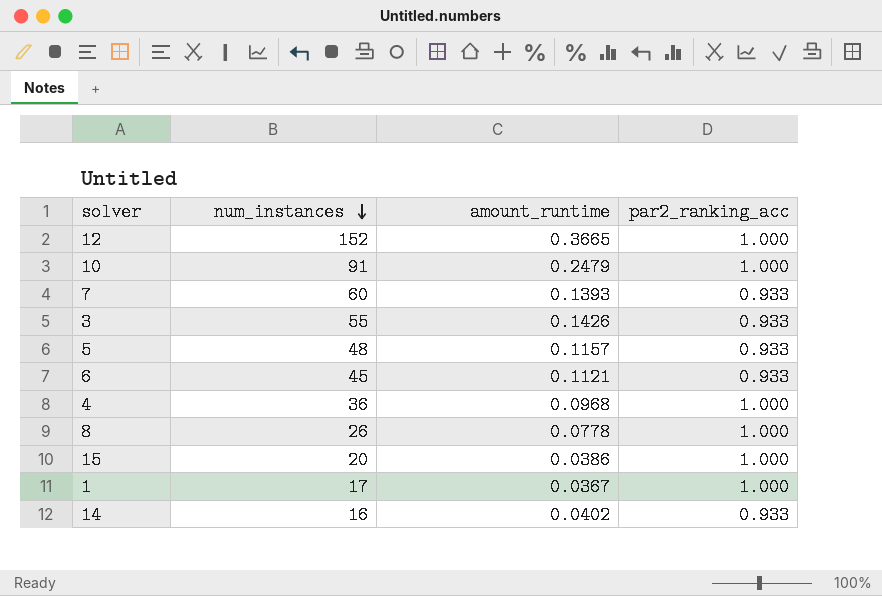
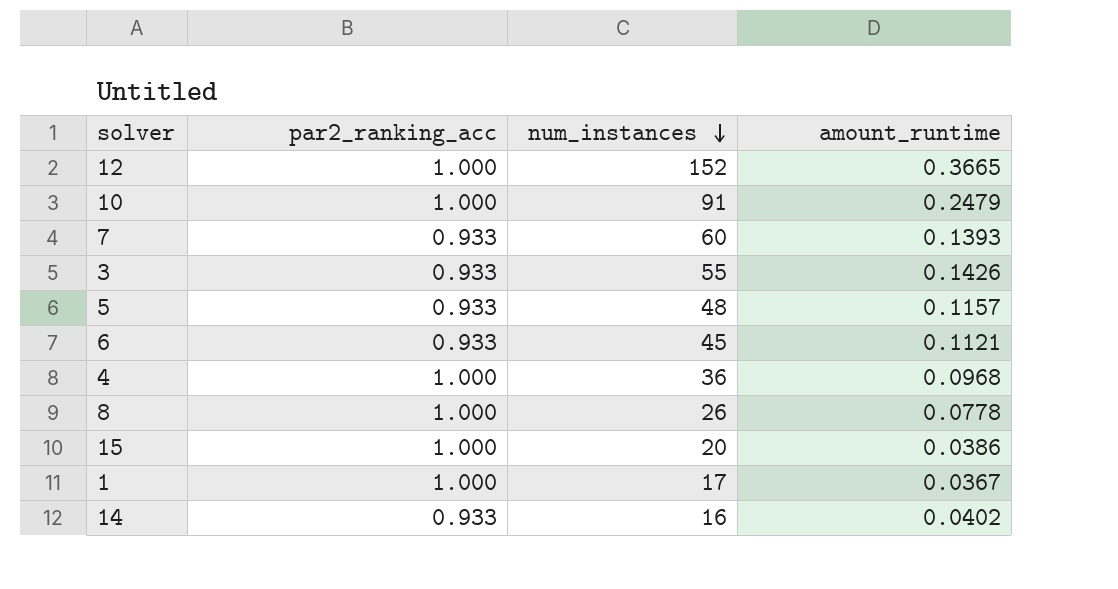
column par2_ranking_acc | position: 4 -> 2

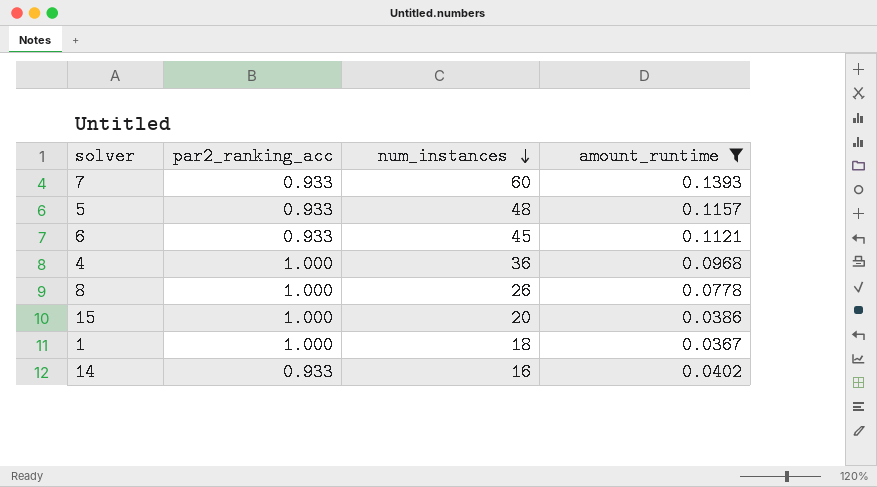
filter: none -> amount_runtime <= 0.1393
1 | num_instances: 17 -> 18

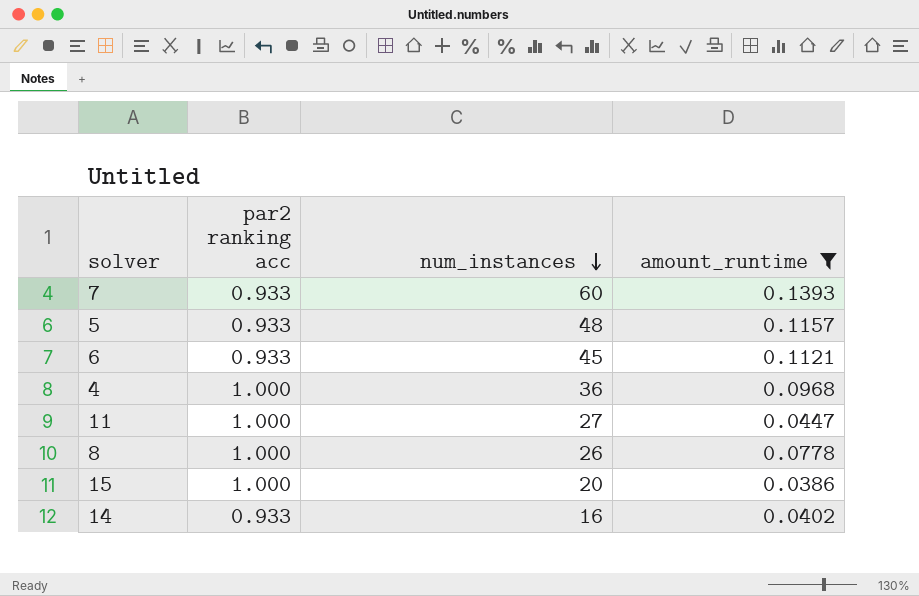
column name: par2_ranking_acc -> par2 ranking acc
row 1: 1.000 | 18 | 0.0367 -> none
row 11: none -> 1.000 | 27 | 0.0447

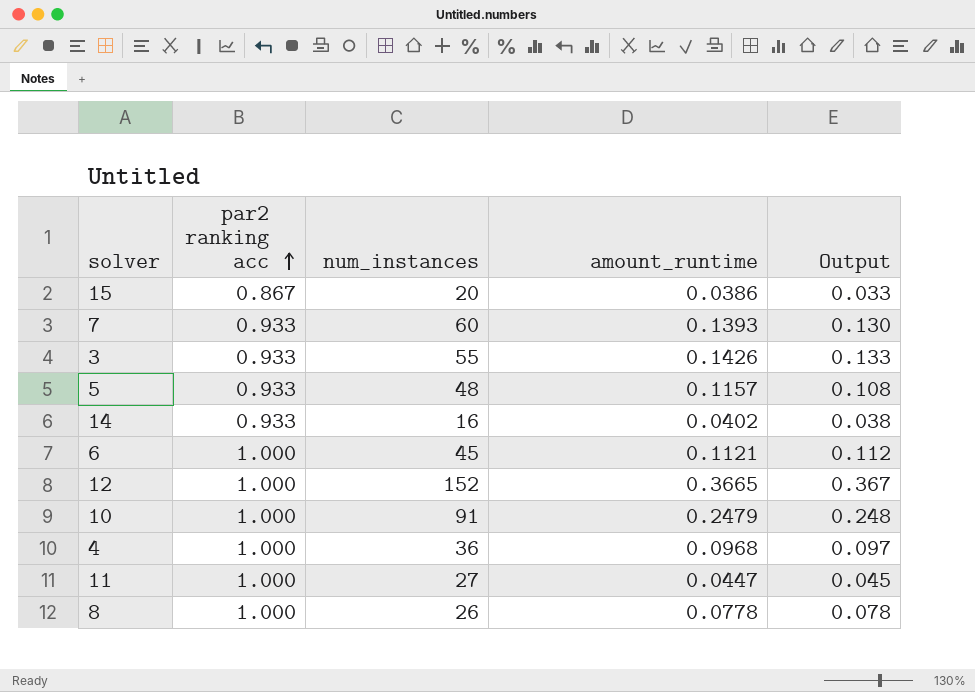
filter: amount_runtime <= 0.1393 -> none
row order: num_instances descending -> par2 ranking acc ascending
column Output | formula: none -> [par2 ranking acc] * [amount_runtime]
15 | par2 ranking acc: 1.000 -> 0.867
6 | par2 ranking acc: 0.933 -> 1.000

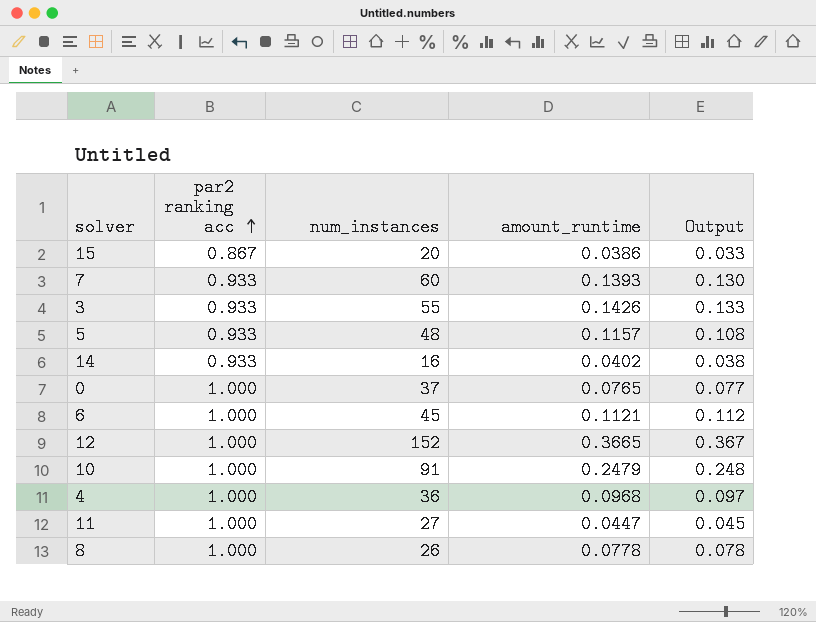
row 0: none -> 1.000 | 37 | 0.0765 | 0.077

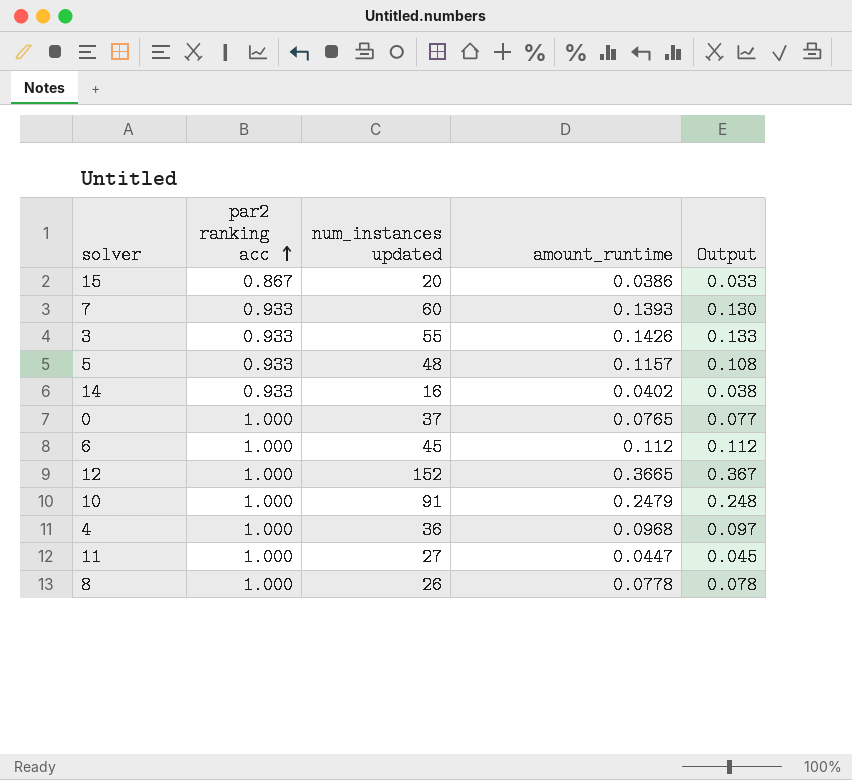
column name: num_instances -> num_instances updated
6 | amount_runtime: 0.1121 -> 0.112

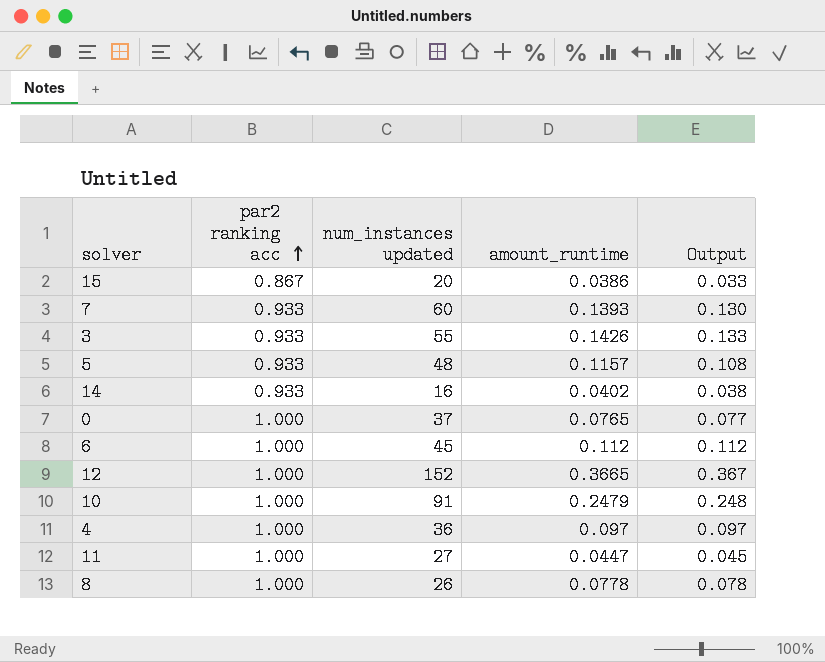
4 | amount_runtime: 0.0968 -> 0.097

